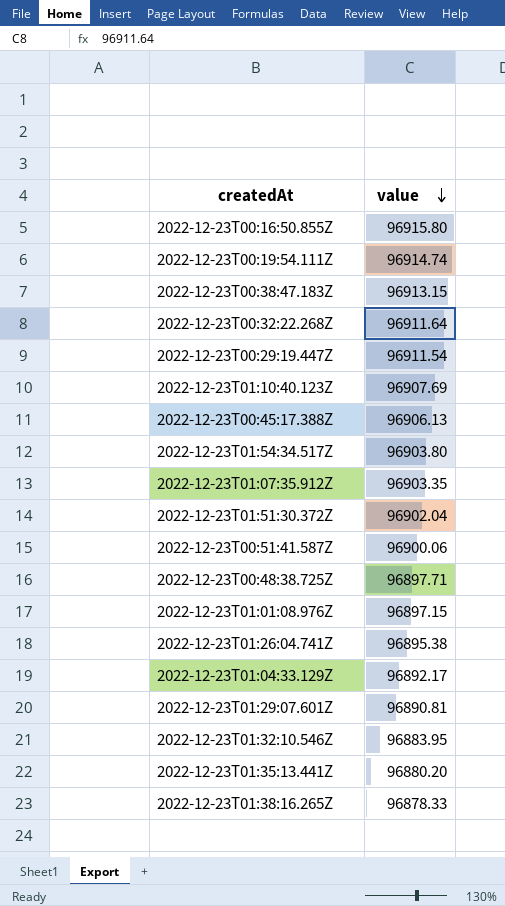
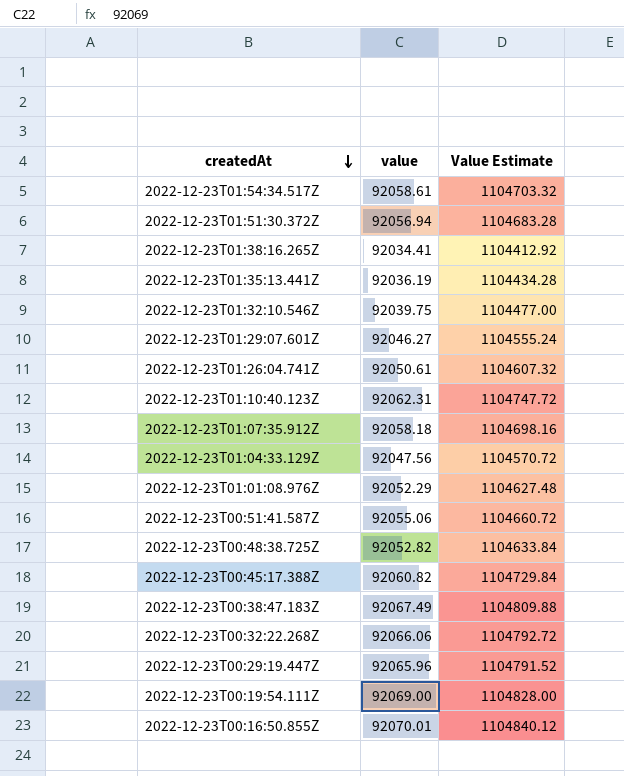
row order: value descending -> createdAt descending
column Value Estimate | formula: none -> [value] * 12
2022-12-23T01:54:34.517Z | value: 96903.80 -> 92058.61
2022-12-23T01:51:30.372Z | value: 96902.04 -> 92056.94
2022-12-23T01:38:16.265Z | value: 96878.33 -> 92034.41
2022-12-23T01:35:13.441Z | value: 96880.20 -> 92036.19
2022-12-23T01:32:10.546Z | value: 96883.95 -> 92039.75
2022-12-23T01:29:07.601Z | value: 96890.81 -> 92046.27
2022-12-23T01:26:04.741Z | value: 96895.38 -> 92050.61
2022-12-23T01:10:40.123Z | value: 96907.69 -> 92062.31
2022-12-23T01:07:35.912Z | value: 96903.35 -> 92058.18
2022-12-23T01:04:33.129Z | value: 96892.17 -> 92047.56
2022-12-23T01:01:08.976Z | value: 96897.15 -> 92052.29
2022-12-23T00:51:41.587Z | value: 96900.06 -> 92055.06
2022-12-23T00:48:38.725Z | value: 96897.71 -> 92052.82
2022-12-23T00:45:17.388Z | value: 96906.13 -> 92060.82
2022-12-23T00:38:47.183Z | value: 96913.15 -> 92067.49
2022-12-23T00:32:22.268Z | value: 96911.64 -> 92066.06
2022-12-23T00:29:19.447Z | value: 96911.54 -> 92065.96
2022-12-23T00:19:54.111Z | value: 96914.74 -> 92069.00
2022-12-23T00:16:50.855Z | value: 96915.80 -> 92070.01

